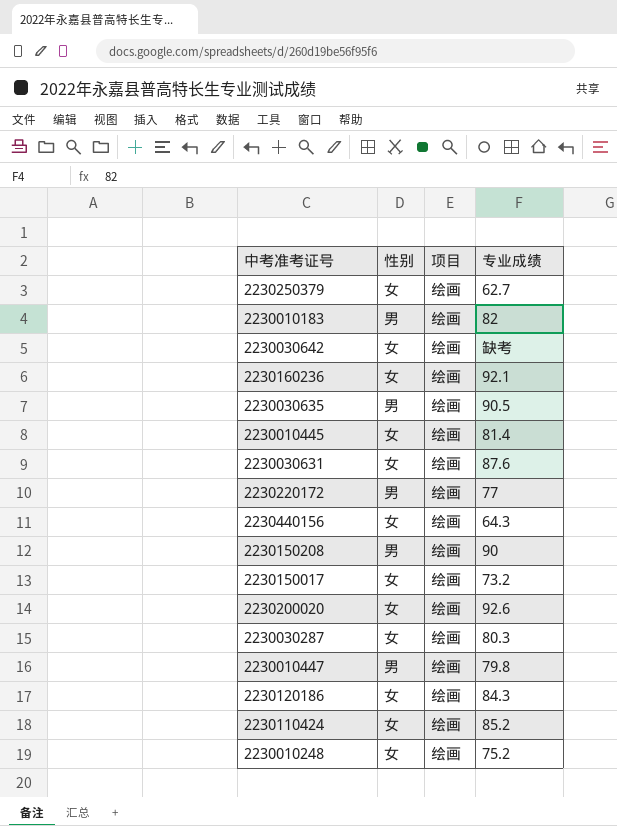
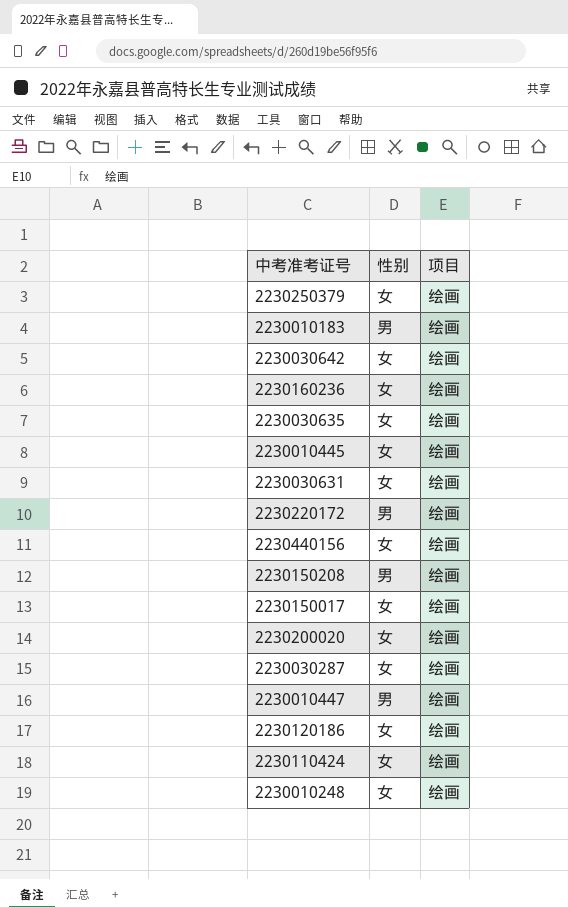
column 专业成绩 | position: 4 -> none
2230030635 | 性别: 男 -> 女

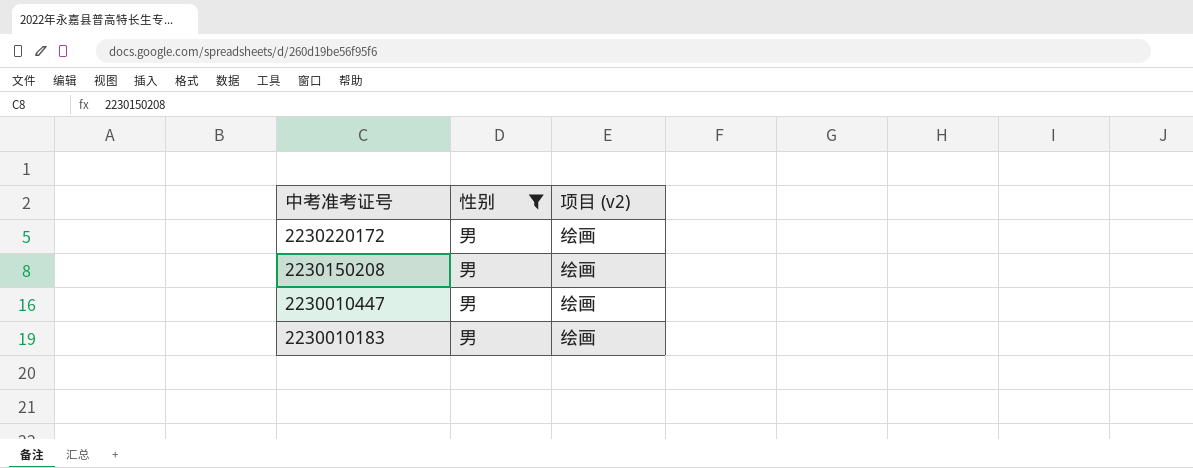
filter: none -> 性别 = 男
row order: none -> 中考准考证号 descending
column name: 项目 -> 项目 (v2)

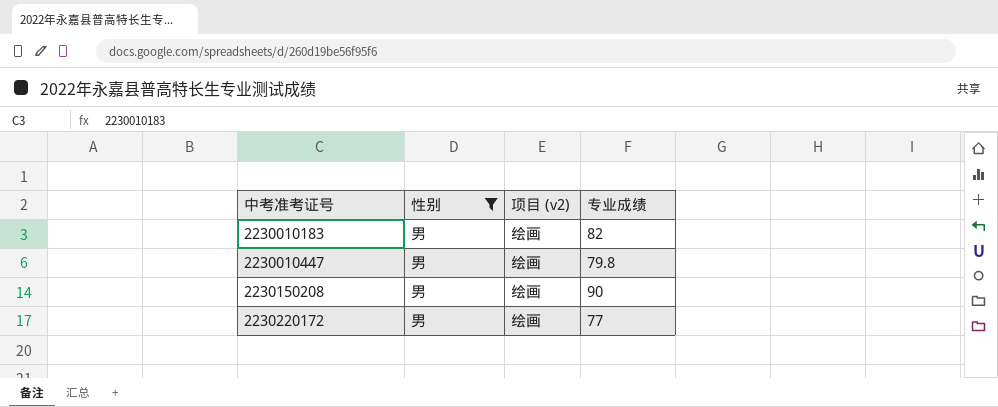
row order: 中考准考证号 descending -> 中考准考证号 ascending
column 专业成绩 | position: none -> 4

